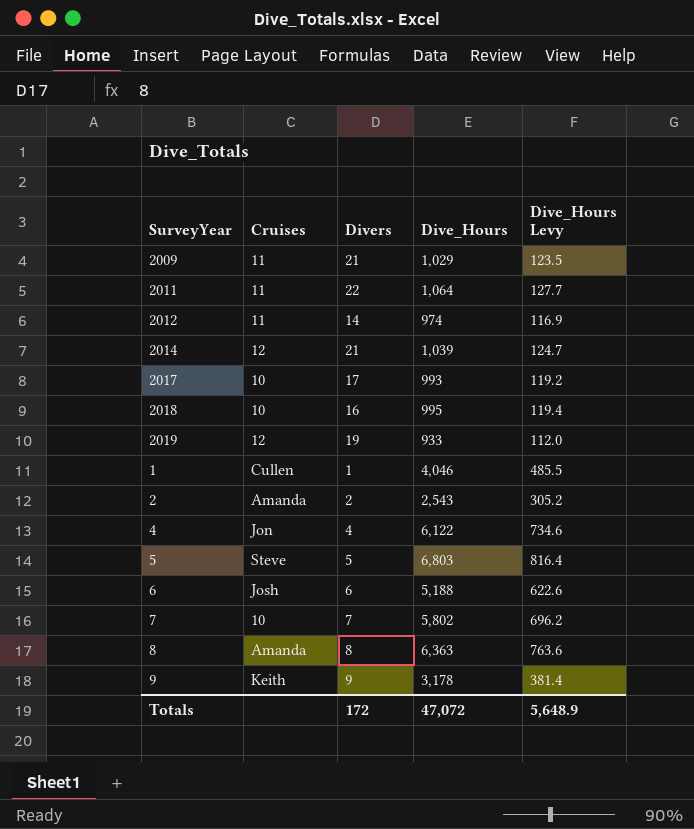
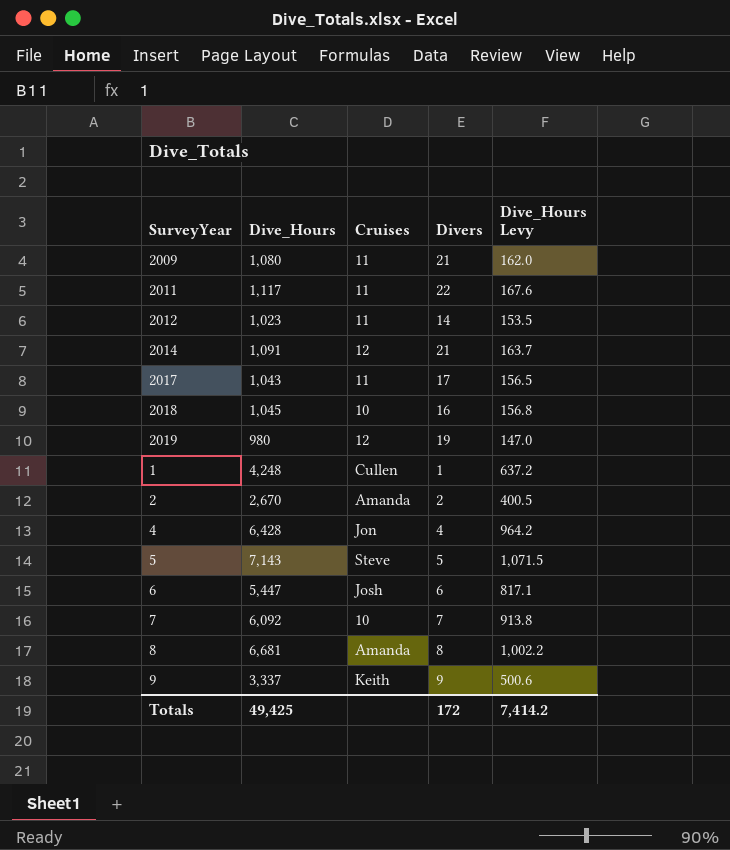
column Dive_Hours | position: 4 -> 2
column Dive_Hours Levy | formula: [Dive_Hours] * 0.12 -> [Dive_Hours] * 0.15
2009 | Dive_Hours: 1,029 -> 1,080
2011 | Dive_Hours: 1,064 -> 1,117
2012 | Dive_Hours: 974 -> 1,023
2014 | Dive_Hours: 1,039 -> 1,091
2017 | Dive_Hours: 993 -> 1,043
2017 | Cruises: 10 -> 11
2018 | Dive_Hours: 995 -> 1,045
2019 | Dive_Hours: 933 -> 980
1 | Dive_Hours: 4,046 -> 4,248
2 | Dive_Hours: 2,543 -> 2,670
4 | Dive_Hours: 6,122 -> 6,428
5 | Dive_Hours: 6,803 -> 7,143
6 | Dive_Hours: 5,188 -> 5,447
7 | Dive_Hours: 5,802 -> 6,092
8 | Dive_Hours: 6,363 -> 6,681
9 | Dive_Hours: 3,178 -> 3,337
Totals | Dive_Hours: 47,072 -> 49,425
Totals | Dive_Hours Levy: 5,648.9 -> 7,414.2

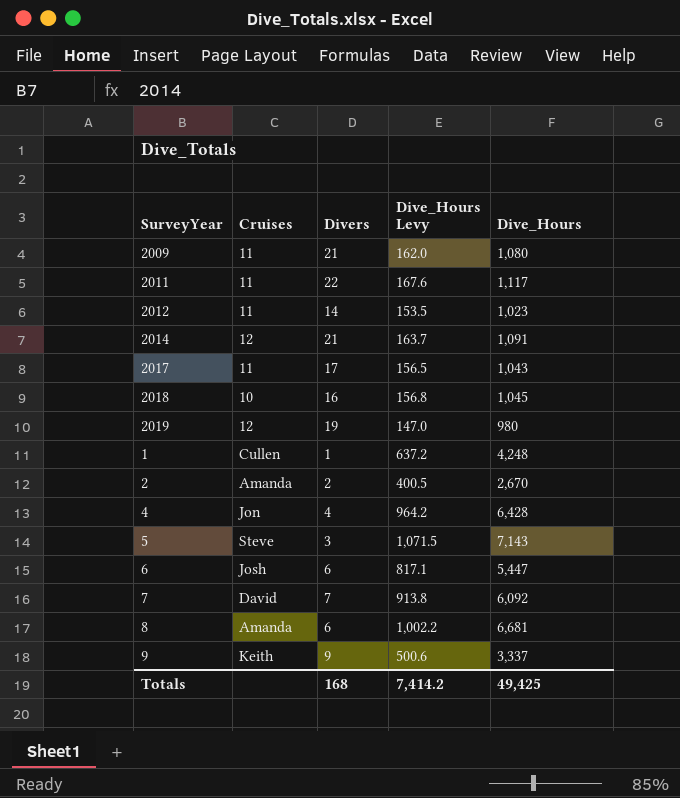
column Dive_Hours | position: 2 -> 5
5 | Divers: 5 -> 3
7 | Cruises: 10 -> David
8 | Divers: 8 -> 6
Totals | Divers: 172 -> 168

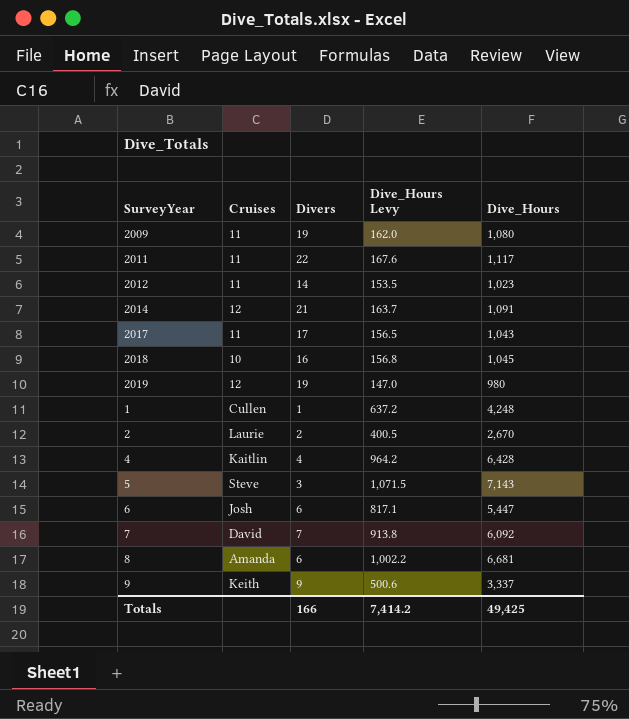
2009 | Divers: 21 -> 19
2 | Cruises: Amanda -> Laurie
4 | Cruises: Jon -> Kaitlin
Totals | Divers: 168 -> 166

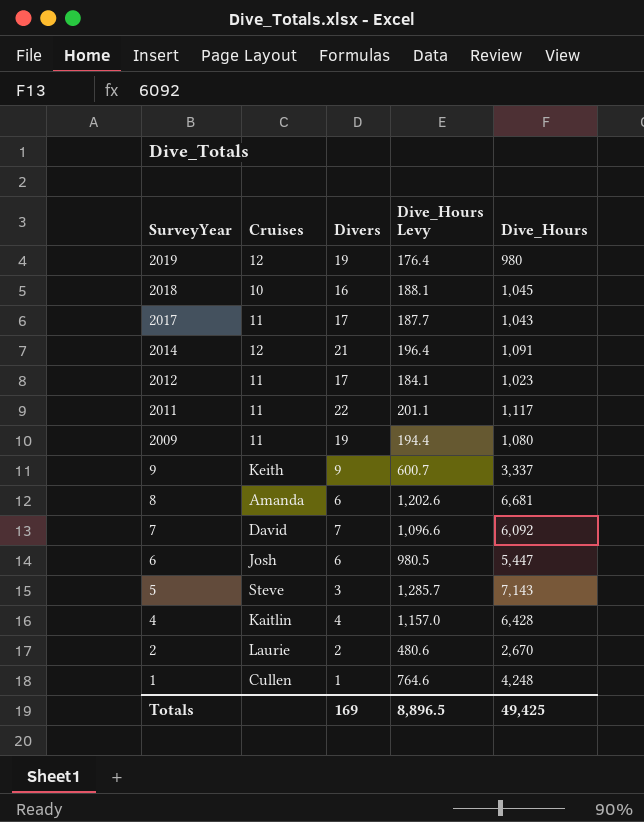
row order: none -> SurveyYear descending
column Dive_Hours Levy | formula: [Dive_Hours] * 0.15 -> [Dive_Hours] * 0.18
2012 | Divers: 14 -> 17
Totals | Divers: 166 -> 169
Totals | Dive_Hours Levy: 7,414.2 -> 8,896.5

